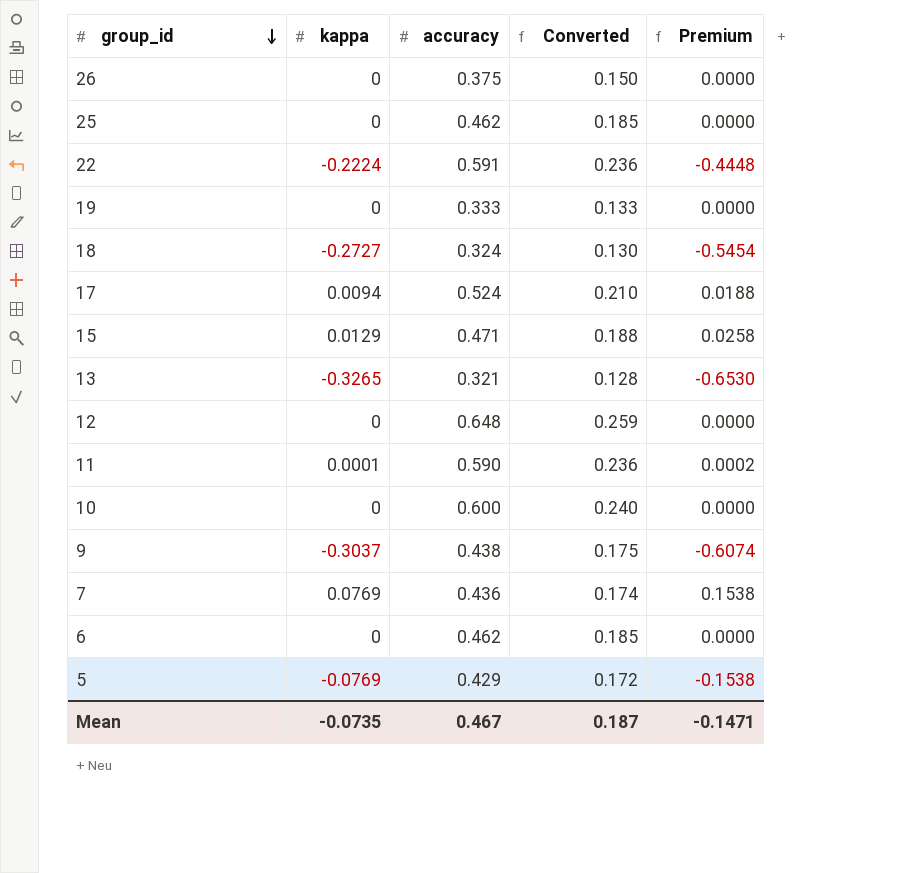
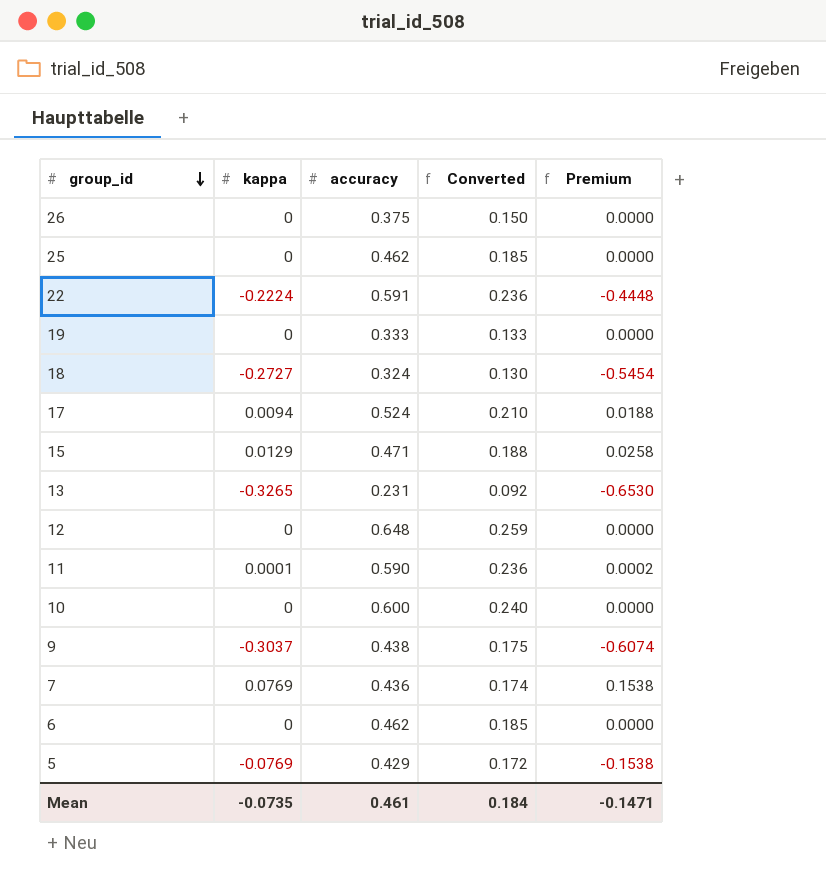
13 | accuracy: 0.321 -> 0.231
13 | Converted: 0.128 -> 0.092
Mean | accuracy: 0.467 -> 0.461
Mean | Converted: 0.187 -> 0.184

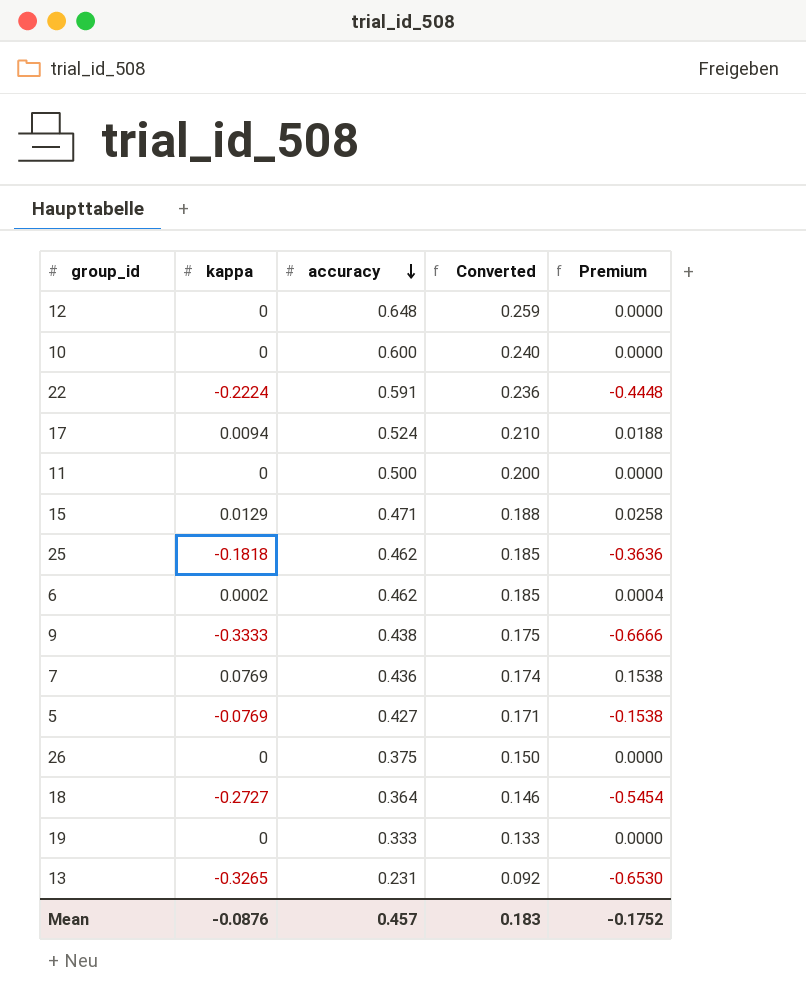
row order: group_id descending -> accuracy descending
11 | kappa: 0.0001 -> 0
11 | accuracy: 0.590 -> 0.500
11 | Converted: 0.236 -> 0.200
11 | Premium: 0.0002 -> 0.0000
25 | kappa: 0 -> -0.1818
25 | Premium: 0.0000 -> -0.3636
6 | kappa: 0 -> 0.0002
6 | Premium: 0.0000 -> 0.0004
9 | kappa: -0.3037 -> -0.3333
9 | Premium: -0.6074 -> -0.6666
5 | accuracy: 0.429 -> 0.427
5 | Converted: 0.172 -> 0.171
18 | accuracy: 0.324 -> 0.364
18 | Converted: 0.130 -> 0.146
Mean | kappa: -0.0735 -> -0.0876
Mean | accuracy: 0.461 -> 0.457
Mean | Converted: 0.184 -> 0.183
Mean | Premium: -0.1471 -> -0.1752

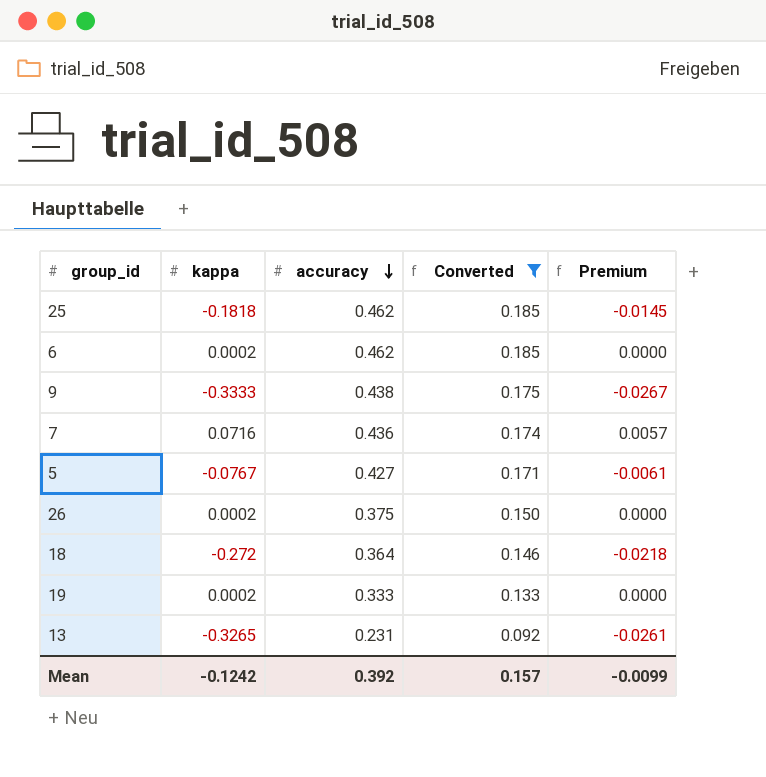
filter: none -> Converted <= 0.185
column Premium | formula: [kappa] * 2 -> [kappa] * 0.08
7 | kappa: 0.0769 -> 0.0716
5 | kappa: -0.0769 -> -0.0767
26 | kappa: 0 -> 0.0002
18 | kappa: -0.2727 -> -0.272
19 | kappa: 0 -> 0.0002
Mean | kappa: -0.0876 -> -0.1242
Mean | accuracy: 0.457 -> 0.392
Mean | Converted: 0.183 -> 0.157
Mean | Premium: -0.1752 -> -0.0099

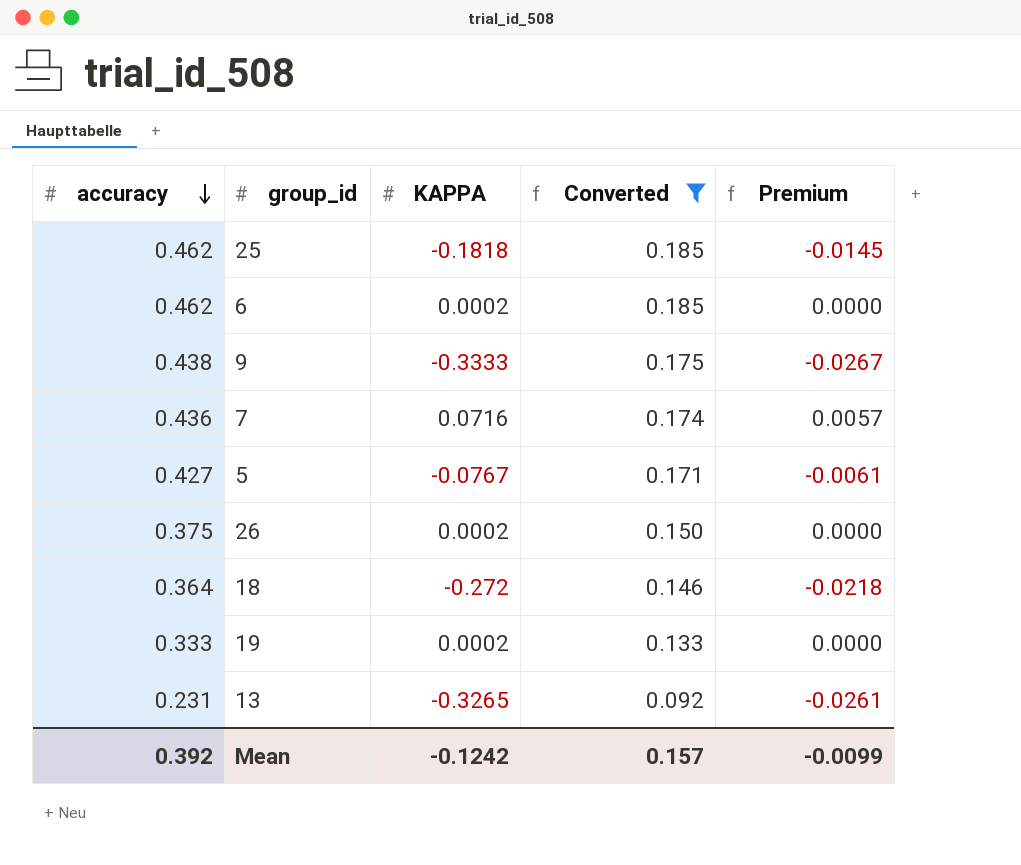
column accuracy | position: 3 -> 1
column name: kappa -> KAPPA

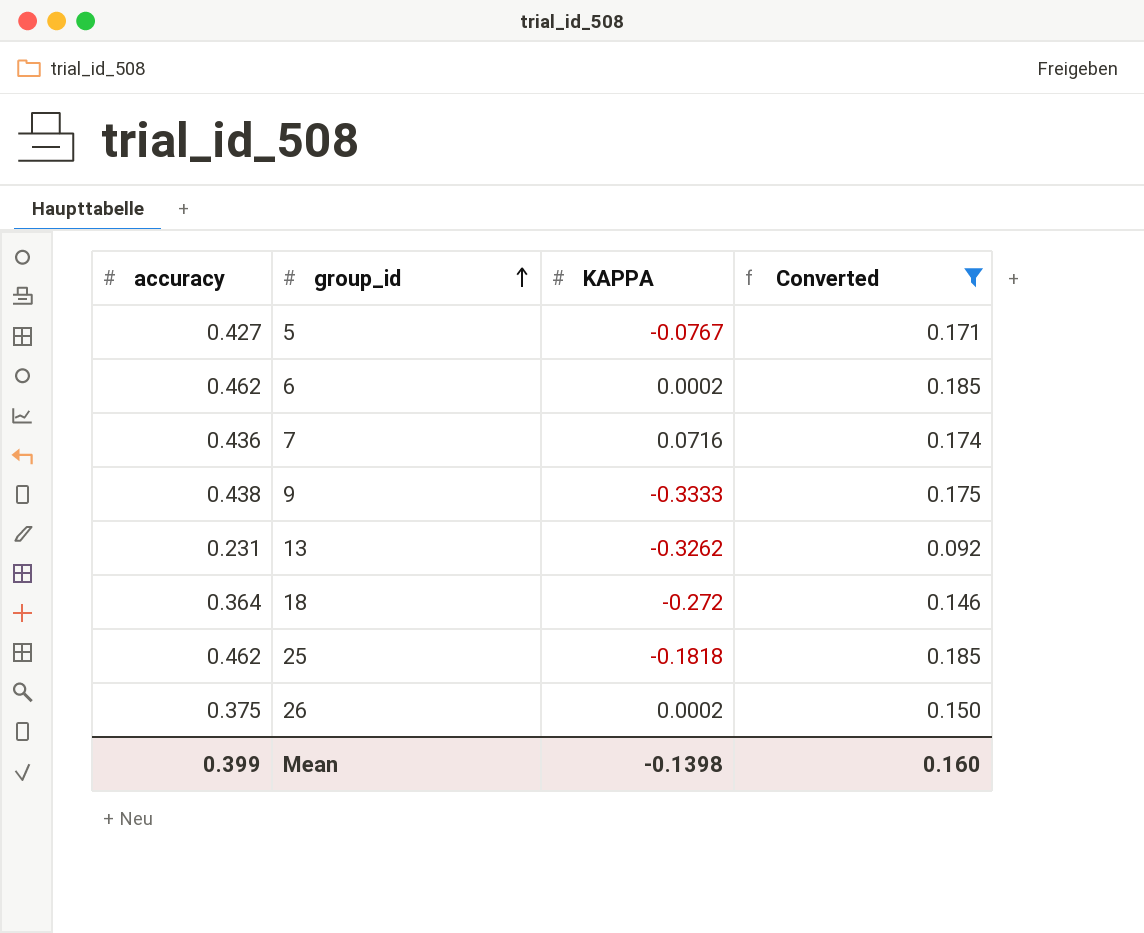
row order: accuracy descending -> group_id ascending
column Premium | formula: [KAPPA] * 0.08 -> none
row 19: 0.333 | 0.0002 | 0.133 | 0.0000 -> none
13 | KAPPA: -0.3265 -> -0.3262
Mean | accuracy: 0.392 -> 0.399
Mean | KAPPA: -0.1242 -> -0.1398
Mean | Converted: 0.157 -> 0.160

